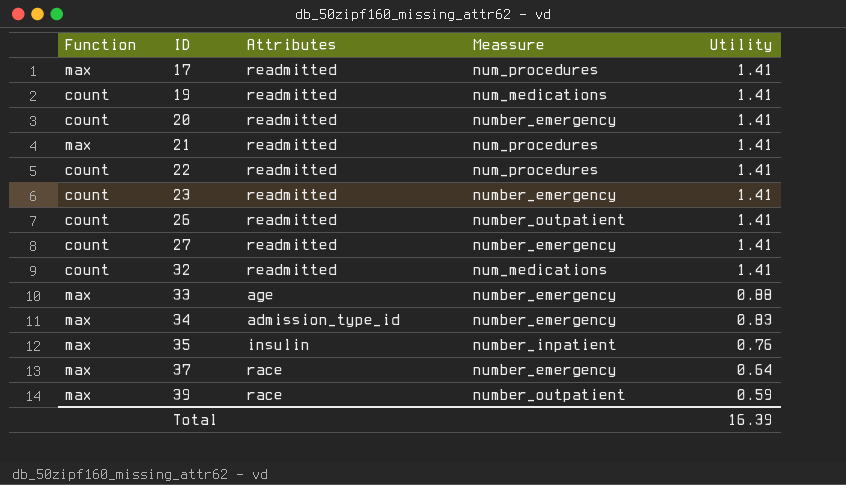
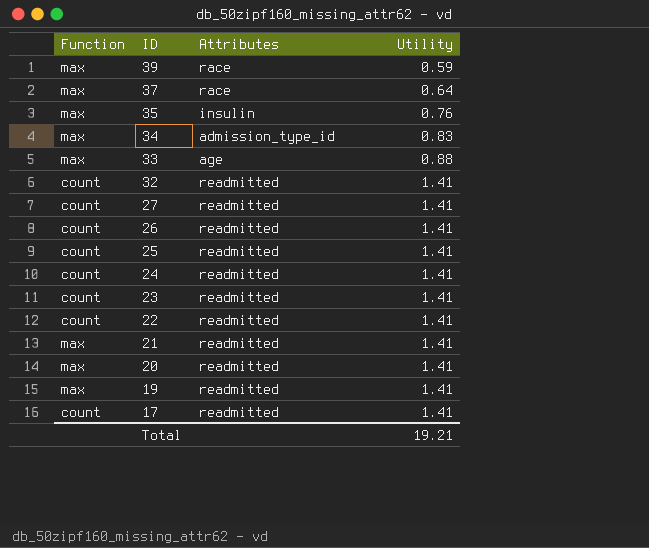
row order: ID ascending -> ID descending
column Meassure | position: 4 -> none
row 25: none -> count | readmitted | 1.41
row 24: none -> count | readmitted | 1.41
20 | Function: count -> max
19 | Function: count -> max
17 | Function: max -> count
Total | Utility: 16.39 -> 19.21

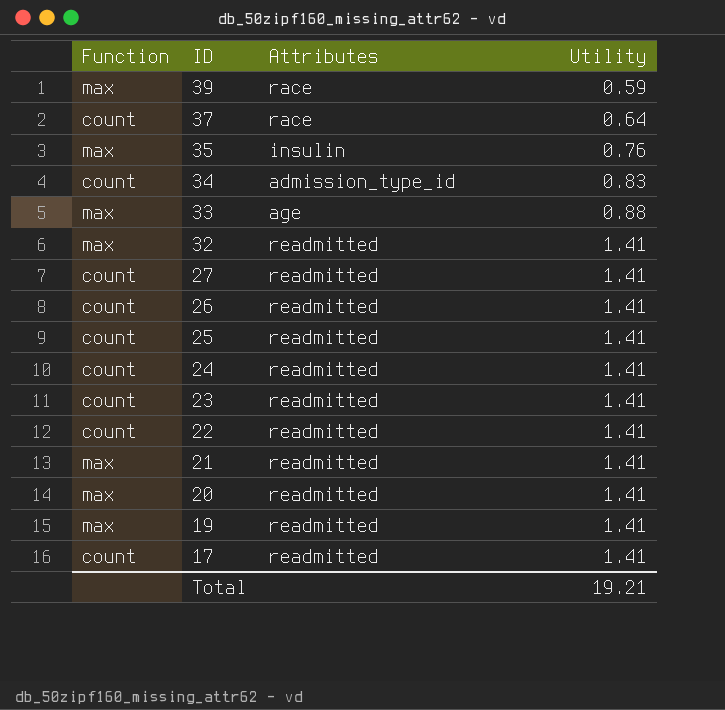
37 | Function: max -> count
34 | Function: max -> count
32 | Function: count -> max

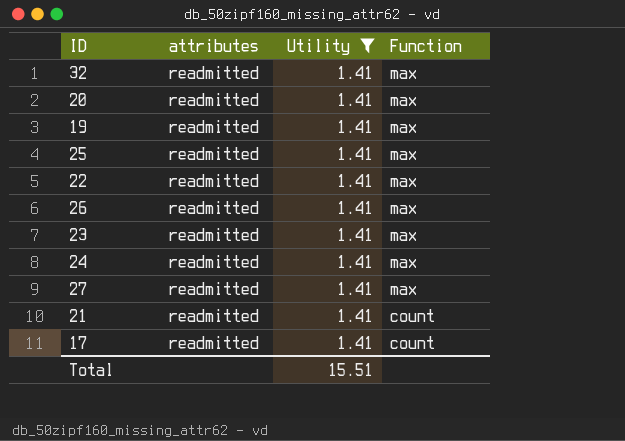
filter: none -> Utility = 1.41
row order: ID descending -> Function descending
column name: Attributes -> attributes
column Function | position: 1 -> 4
25 | Function: count -> max
22 | Function: count -> max
26 | Function: count -> max
23 | Function: count -> max
24 | Function: count -> max
27 | Function: count -> max
21 | Function: max -> count
Total | Utility: 19.21 -> 15.51

